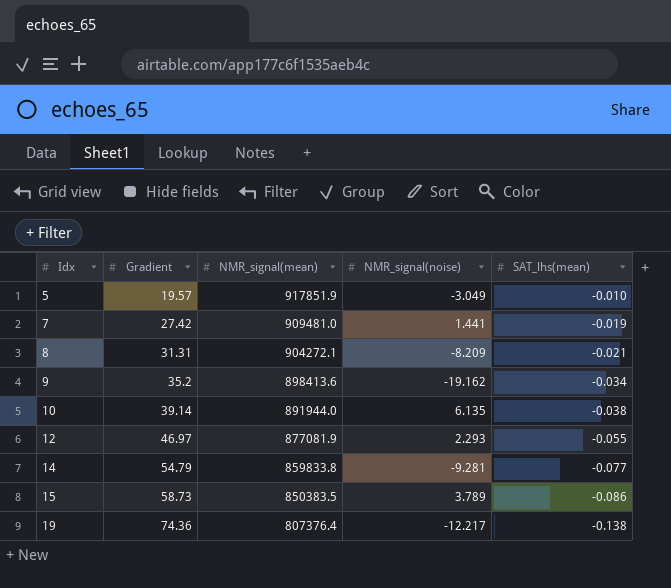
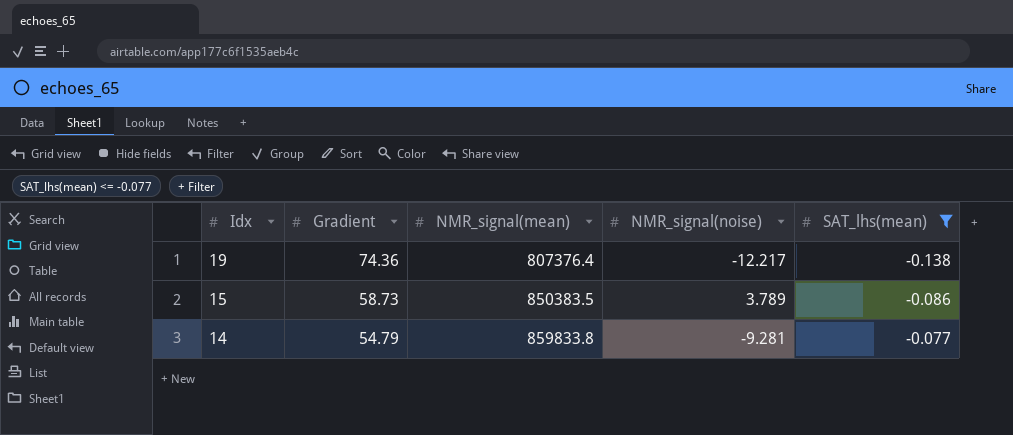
filter: none -> SAT_lhs(mean) <= -0.077
row order: Idx ascending -> Idx descending

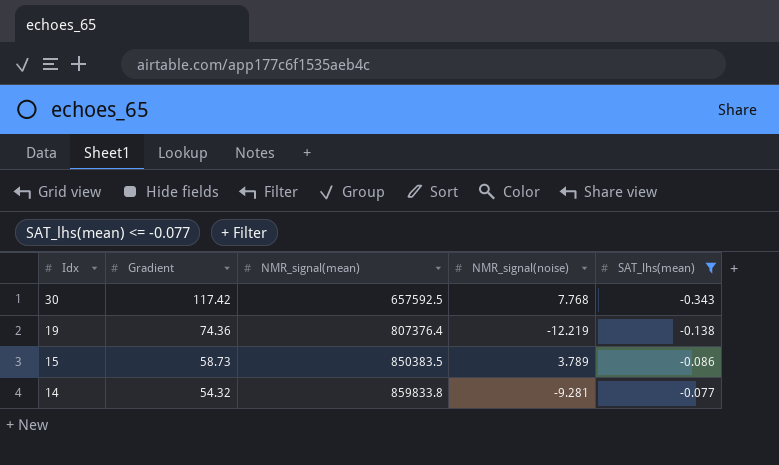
row 30: none -> 117.42 | 657592.5 | 7.768 | -0.343
19 | NMR_signal(noise): -12.217 -> -12.219
14 | Gradient: 54.79 -> 54.32

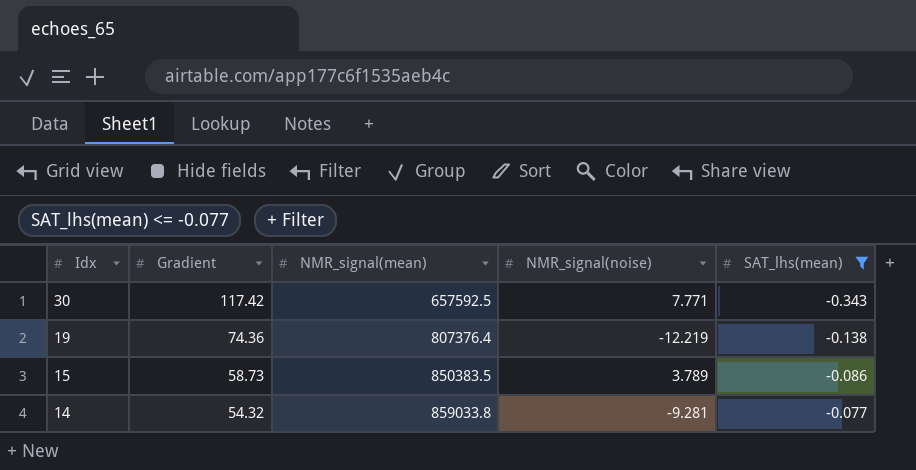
30 | NMR_signal(noise): 7.768 -> 7.771
14 | NMR_signal(mean): 859833.8 -> 859033.8

